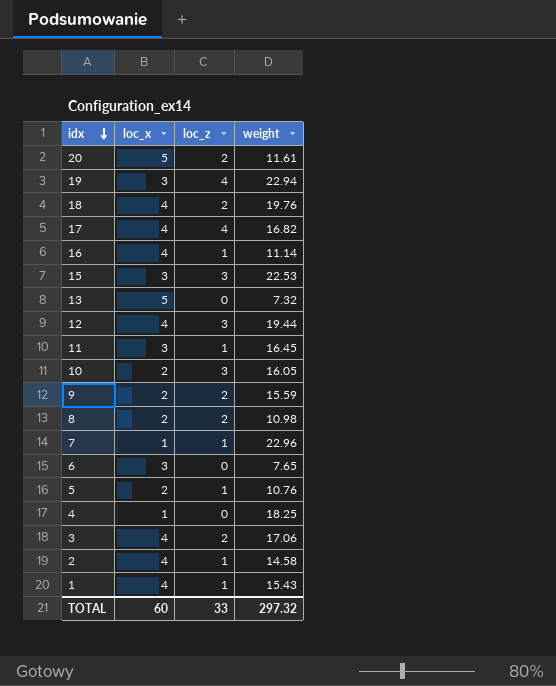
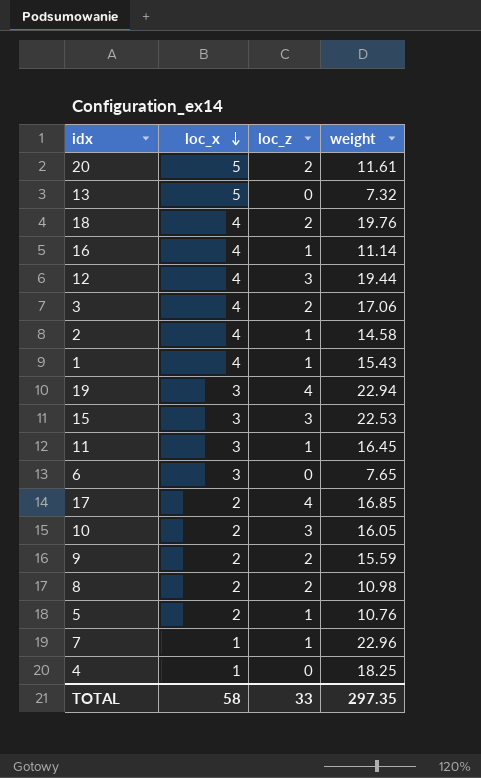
row order: idx descending -> loc_x descending
17 | loc_x: 4 -> 2
17 | weight: 16.82 -> 16.85
TOTAL | loc_x: 60 -> 58
TOTAL | weight: 297.32 -> 297.35

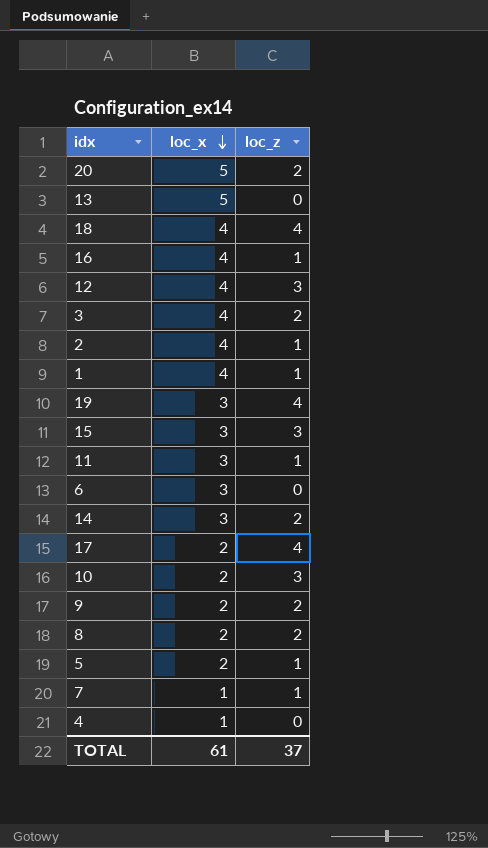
column weight | position: 4 -> none
18 | loc_z: 2 -> 4
row 14: none -> 3 | 2
TOTAL | loc_x: 58 -> 61
TOTAL | loc_z: 33 -> 37

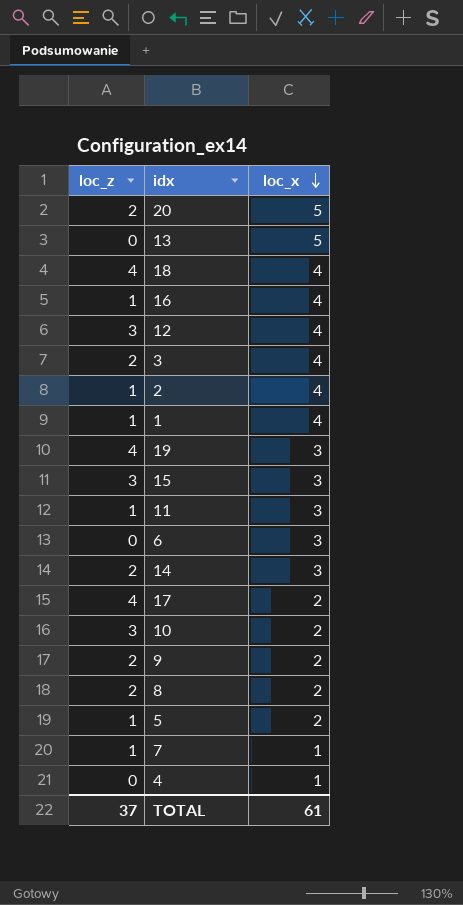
column loc_z | position: 3 -> 1

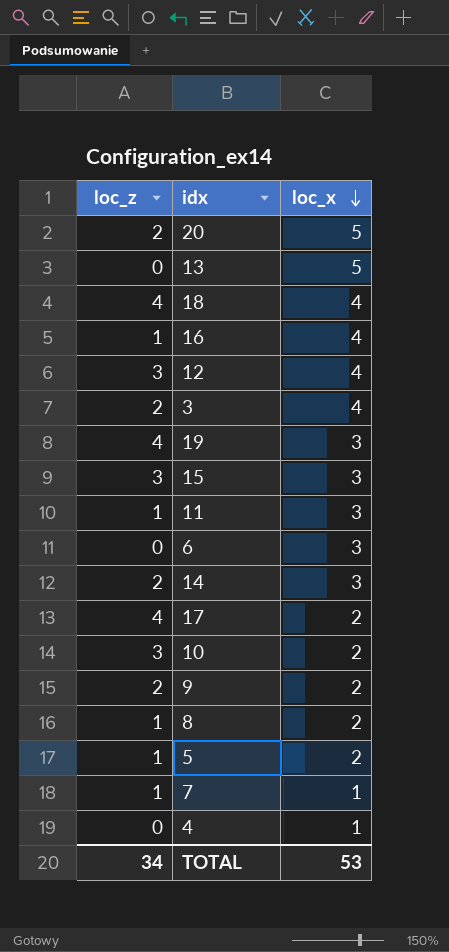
row 2: 1 | 4 -> none
row 1: 1 | 4 -> none
8 | loc_z: 2 -> 1
TOTAL | loc_z: 37 -> 34
TOTAL | loc_x: 61 -> 53

